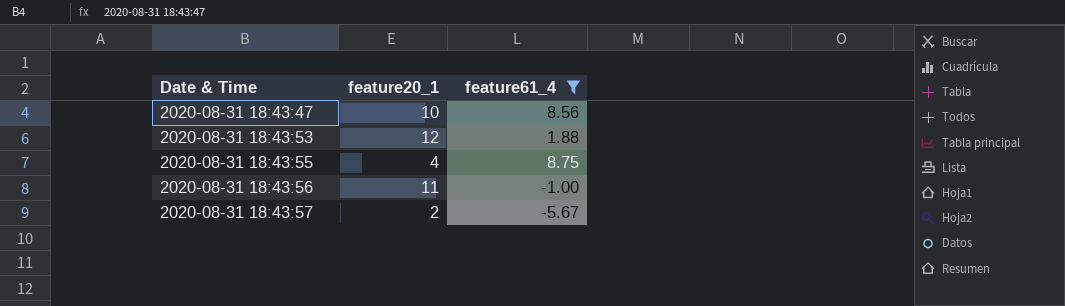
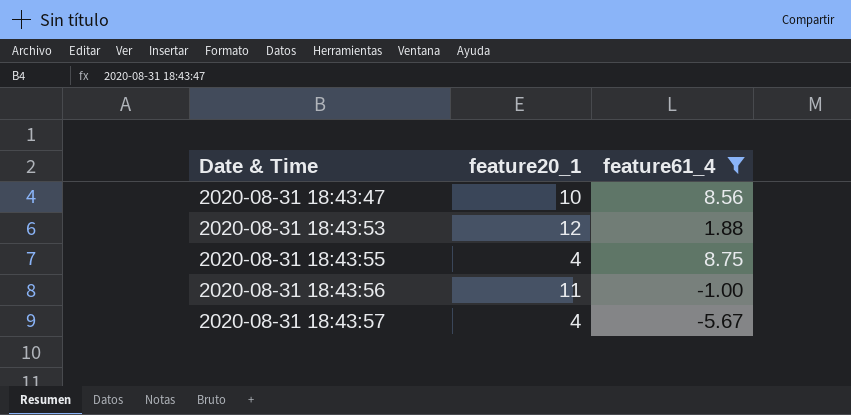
2020-08-31 18:43:57 | feature20_1: 2 -> 4

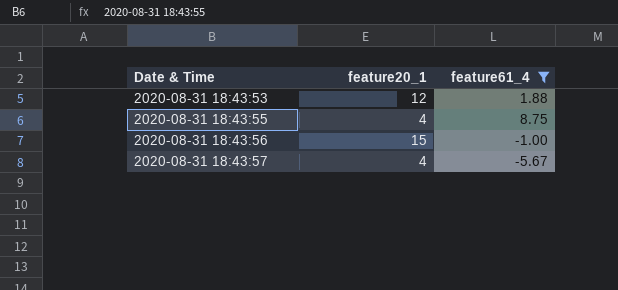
row 2020-08-31 18:43:47: 10 | 8.56 -> none
2020-08-31 18:43:56 | feature20_1: 11 -> 15

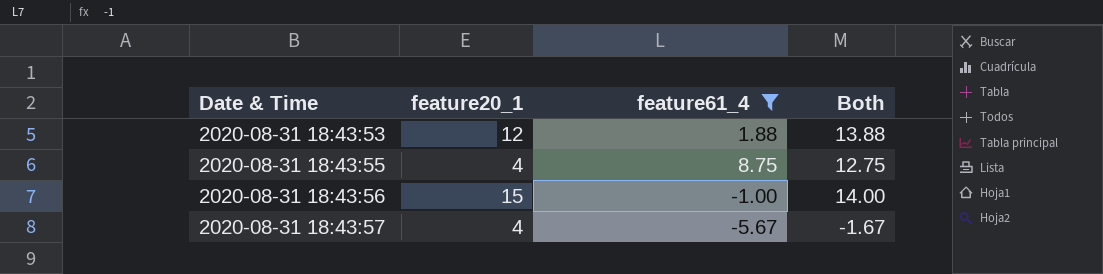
column Both | formula: none -> [feature20_1] + [feature61_4]

